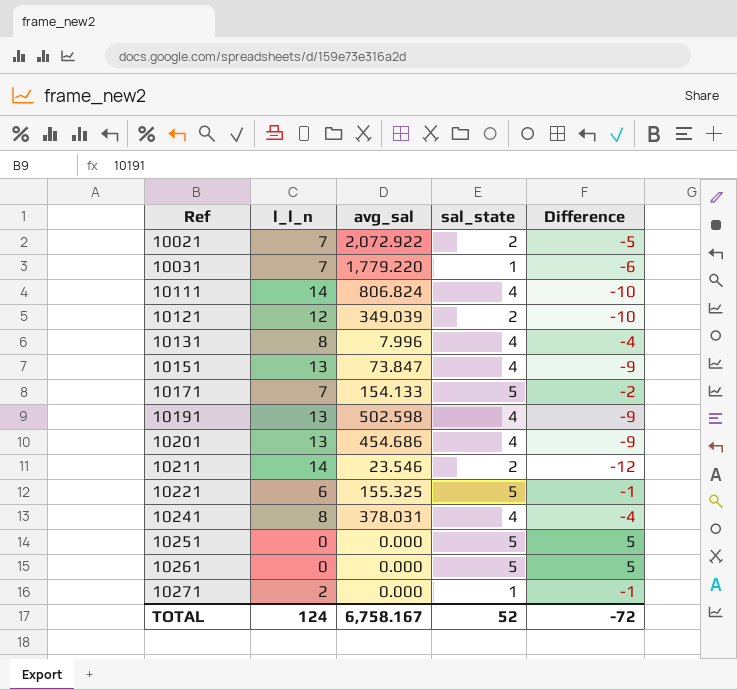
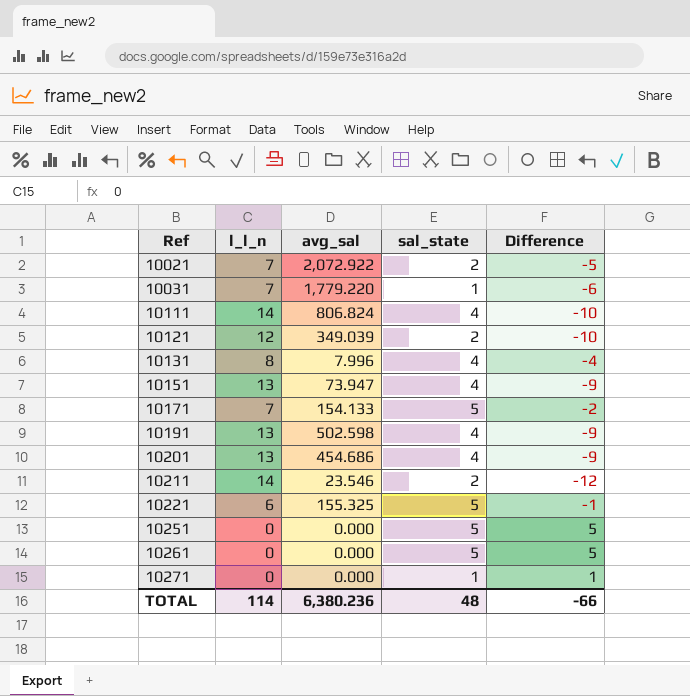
row 10241: 8 | 378.031 | 4 | -4 -> none
10151 | avg_sal: 73.847 -> 73.947
10271 | l_l_n: 2 -> 0
10271 | Difference: -1 -> 1
TOTAL | l_l_n: 124 -> 114
TOTAL | avg_sal: 6,758.167 -> 6,380.236
TOTAL | sal_state: 52 -> 48
TOTAL | Difference: -72 -> -66

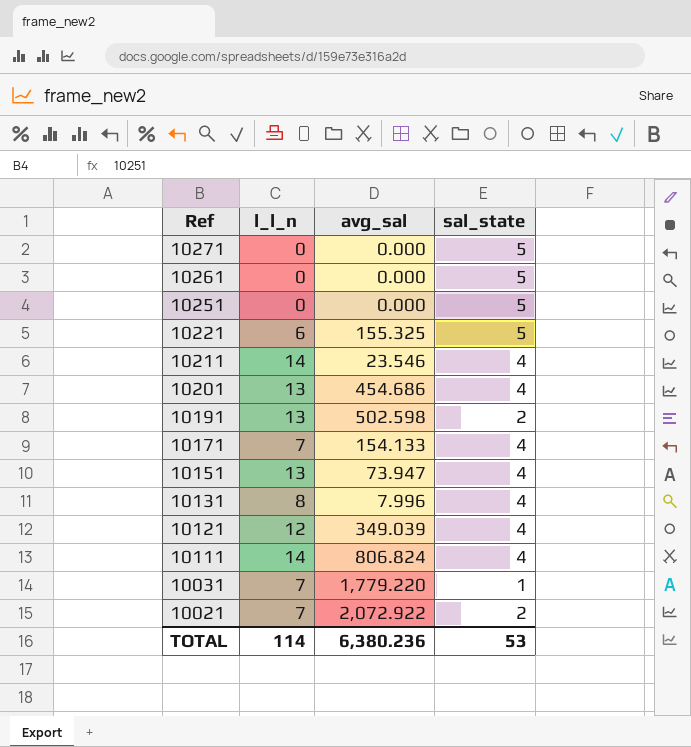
row order: Ref ascending -> Ref descending
column Difference | formula: [sal_state] - [l_l_n] -> none
10271 | sal_state: 1 -> 5
10211 | sal_state: 2 -> 4
10191 | sal_state: 4 -> 2
10171 | sal_state: 5 -> 4
10121 | sal_state: 2 -> 4
TOTAL | sal_state: 48 -> 53

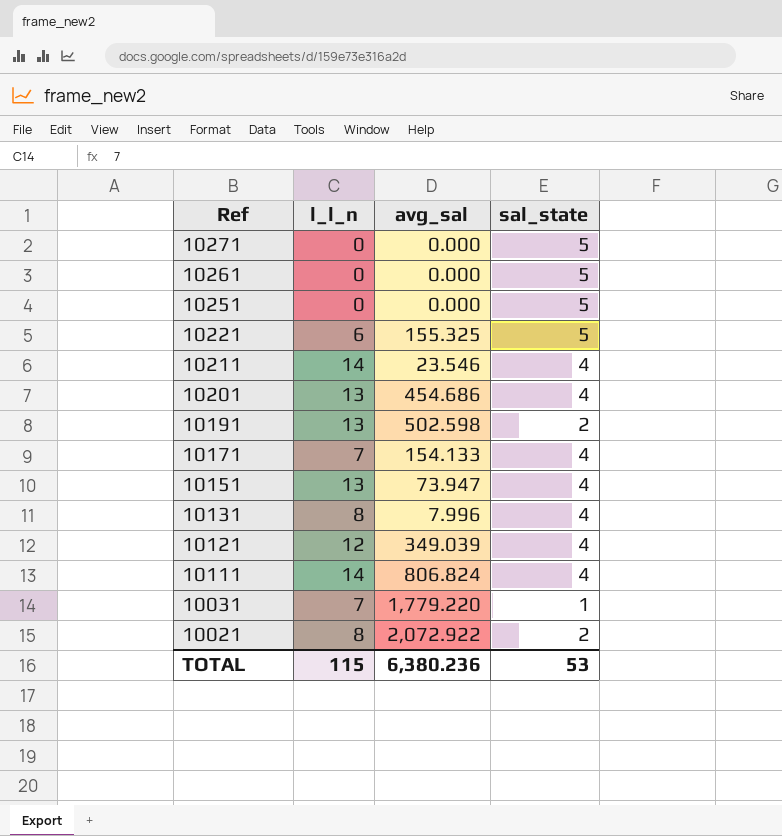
10021 | l_l_n: 7 -> 8
TOTAL | l_l_n: 114 -> 115

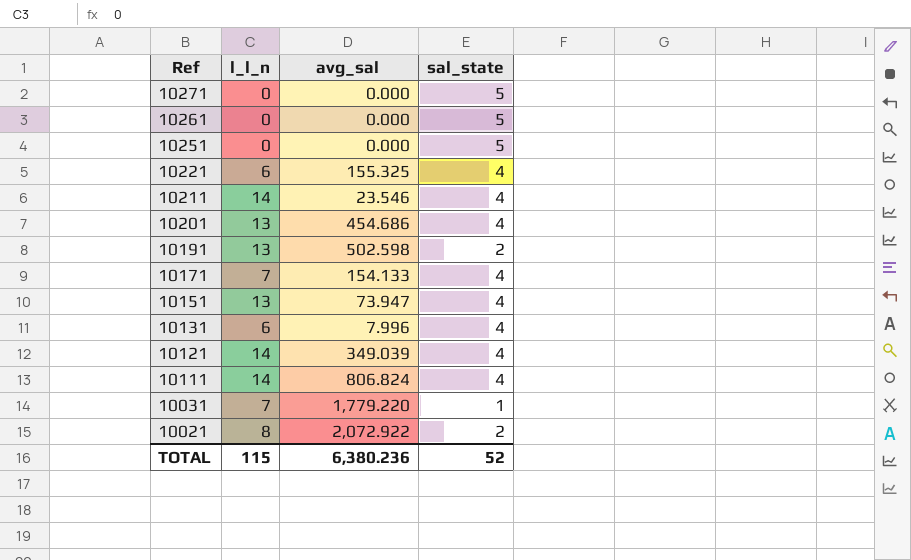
10221 | sal_state: 5 -> 4
10131 | l_l_n: 8 -> 6
10121 | l_l_n: 12 -> 14
TOTAL | sal_state: 53 -> 52

